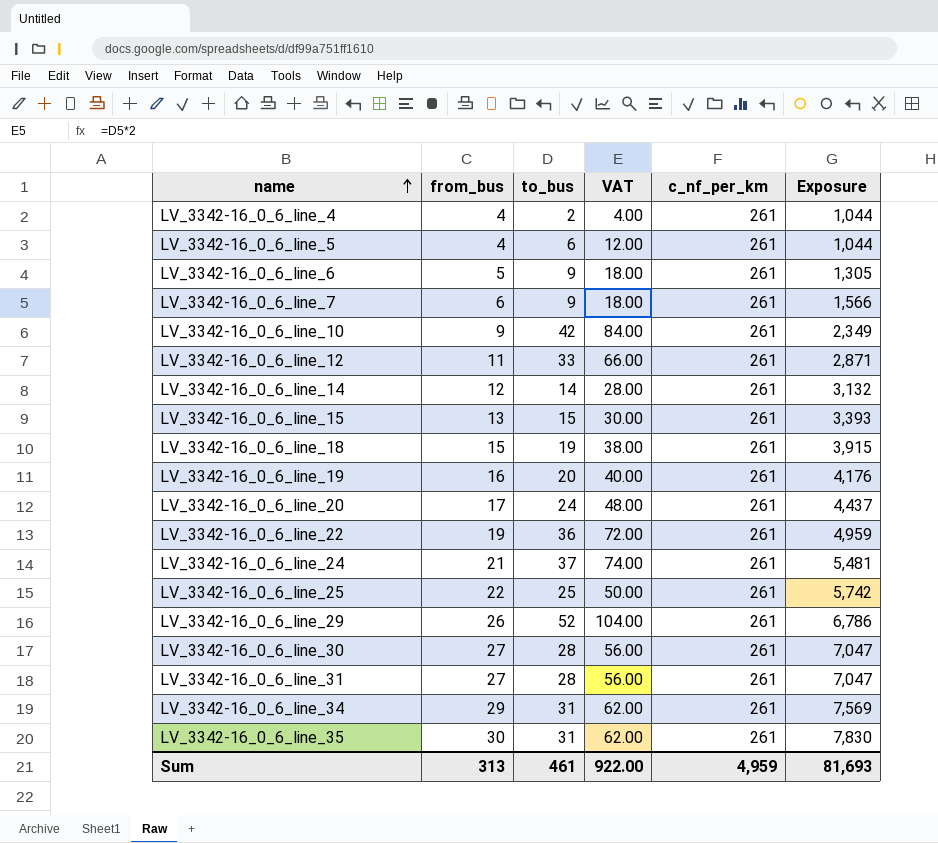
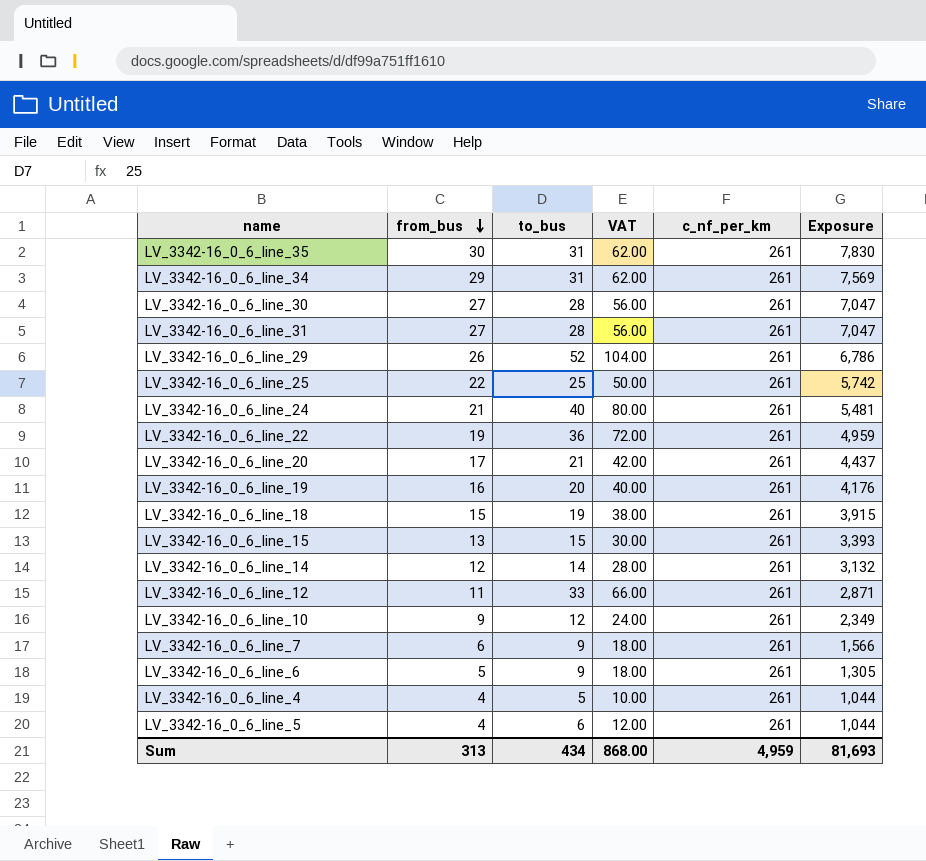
row order: name ascending -> from_bus descending
LV_3342-16_0_6_line_24 | to_bus: 37 -> 40
LV_3342-16_0_6_line_24 | VAT: 74.00 -> 80.00
LV_3342-16_0_6_line_20 | to_bus: 24 -> 21
LV_3342-16_0_6_line_20 | VAT: 48.00 -> 42.00
LV_3342-16_0_6_line_10 | to_bus: 42 -> 12
LV_3342-16_0_6_line_10 | VAT: 84.00 -> 24.00
LV_3342-16_0_6_line_4 | to_bus: 2 -> 5
LV_3342-16_0_6_line_4 | VAT: 4.00 -> 10.00
Sum | to_bus: 461 -> 434
Sum | VAT: 922.00 -> 868.00

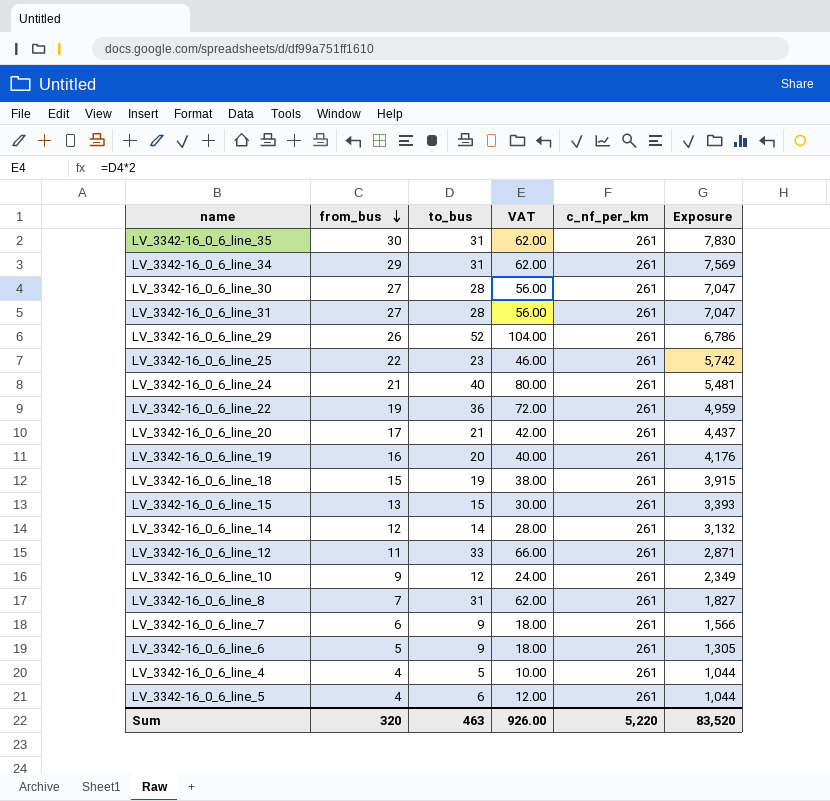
LV_3342-16_0_6_line_25 | to_bus: 25 -> 23
LV_3342-16_0_6_line_25 | VAT: 50.00 -> 46.00
row LV_3342-16_0_6_line_8: none -> 7 | 31 | 62.00 | 261 | 1,827
Sum | from_bus: 313 -> 320
Sum | to_bus: 434 -> 463
Sum | VAT: 868.00 -> 926.00
Sum | c_nf_per_km: 4,959 -> 5,220
Sum | Exposure: 81,693 -> 83,520

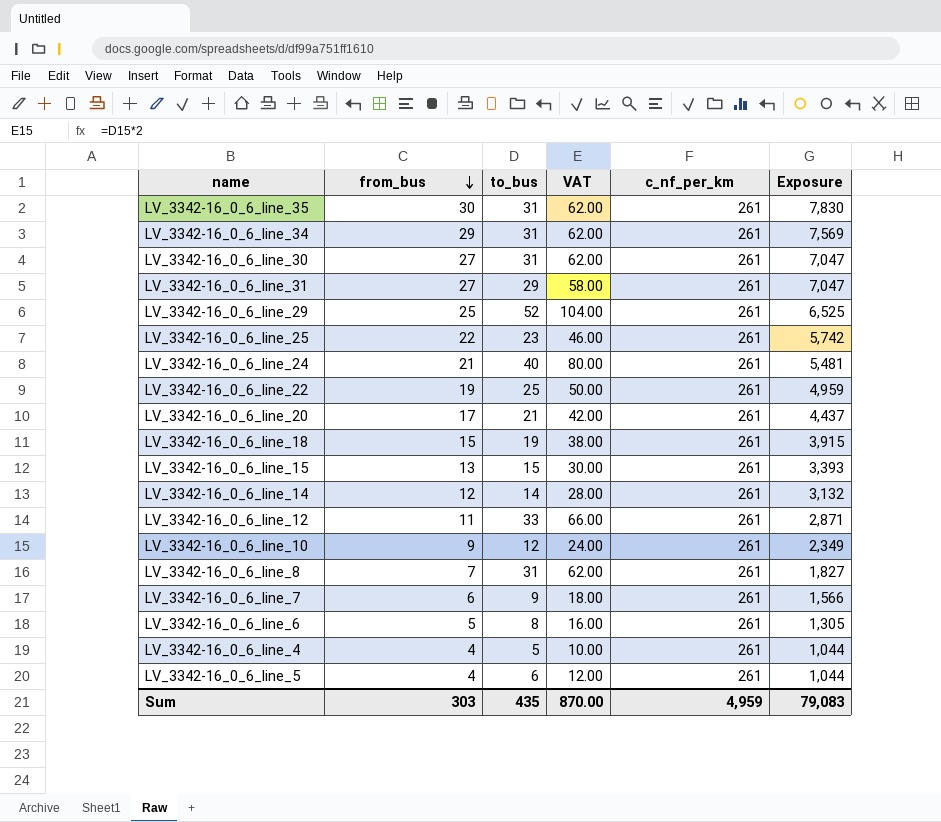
row LV_3342-16_0_6_line_19: 16 | 20 | 40.00 | 261 | 4,176 -> none
LV_3342-16_0_6_line_30 | to_bus: 28 -> 31
LV_3342-16_0_6_line_30 | VAT: 56.00 -> 62.00
LV_3342-16_0_6_line_31 | to_bus: 28 -> 29
LV_3342-16_0_6_line_31 | VAT: 56.00 -> 58.00
LV_3342-16_0_6_line_29 | from_bus: 26 -> 25
LV_3342-16_0_6_line_29 | Exposure: 6,786 -> 6,525
LV_3342-16_0_6_line_22 | to_bus: 36 -> 25
LV_3342-16_0_6_line_22 | VAT: 72.00 -> 50.00
LV_3342-16_0_6_line_6 | to_bus: 9 -> 8
LV_3342-16_0_6_line_6 | VAT: 18.00 -> 16.00
Sum | from_bus: 320 -> 303
Sum | to_bus: 463 -> 435
Sum | VAT: 926.00 -> 870.00
Sum | c_nf_per_km: 5,220 -> 4,959
Sum | Exposure: 83,520 -> 79,083

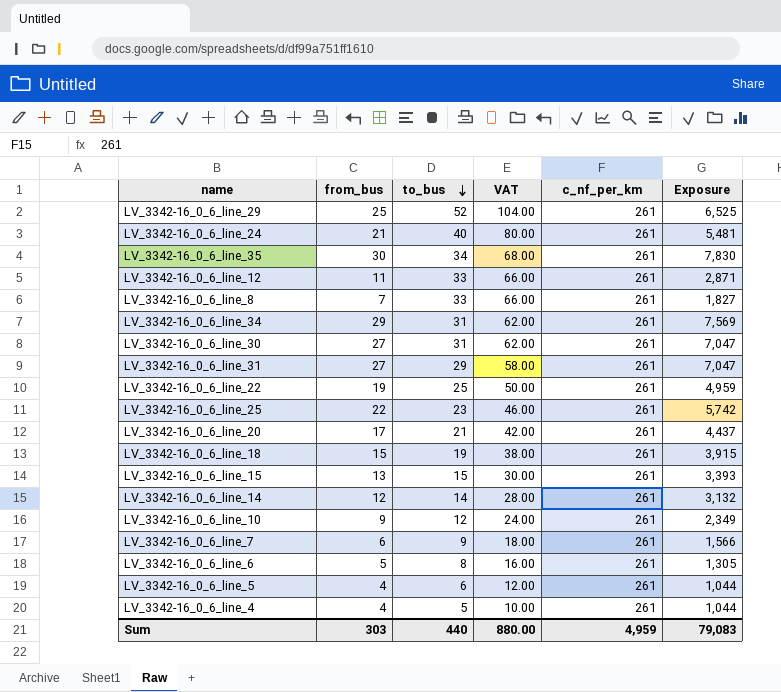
row order: from_bus descending -> to_bus descending
LV_3342-16_0_6_line_35 | to_bus: 31 -> 34
LV_3342-16_0_6_line_35 | VAT: 62.00 -> 68.00
LV_3342-16_0_6_line_8 | to_bus: 31 -> 33
LV_3342-16_0_6_line_8 | VAT: 62.00 -> 66.00
Sum | to_bus: 435 -> 440
Sum | VAT: 870.00 -> 880.00

